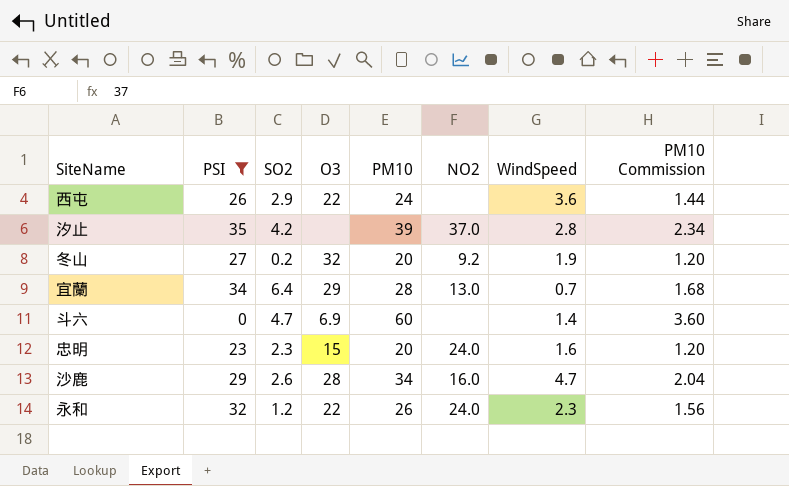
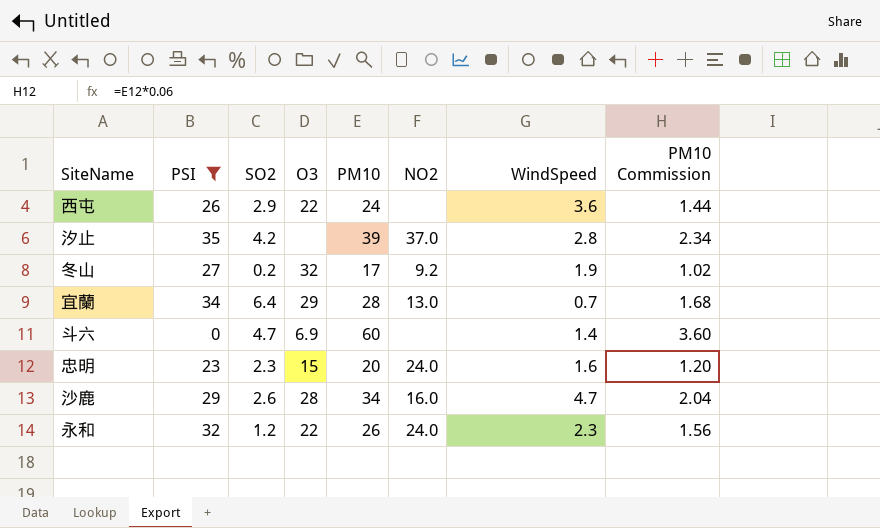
冬山 | PM10: 20 -> 17
冬山 | PM10 Commission: 1.20 -> 1.02

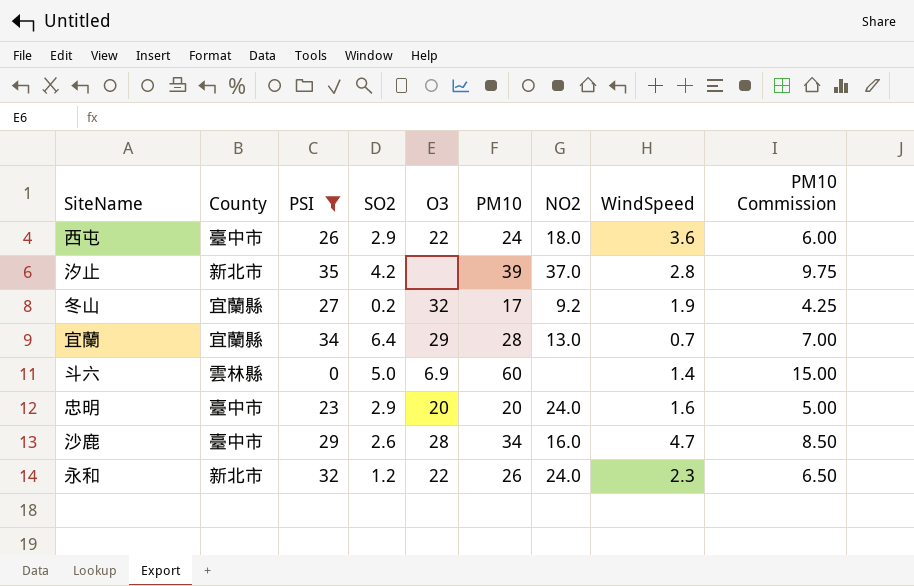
column County | position: none -> 2
column PM10 Commission | formula: [PM10] * 0.06 -> [PM10] * 0.25
西屯 | NO2: none -> 18.0
斗六 | SO2: 4.7 -> 5.0
忠明 | SO2: 2.3 -> 2.9
忠明 | O3: 15 -> 20

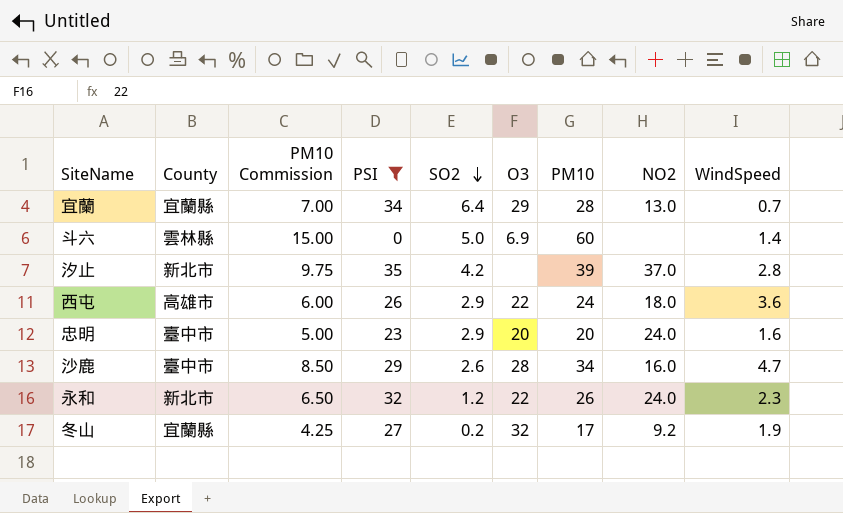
row order: none -> SO2 descending
column PM10 Commission | position: 9 -> 3
西屯 | County: 臺中市 -> 高雄市

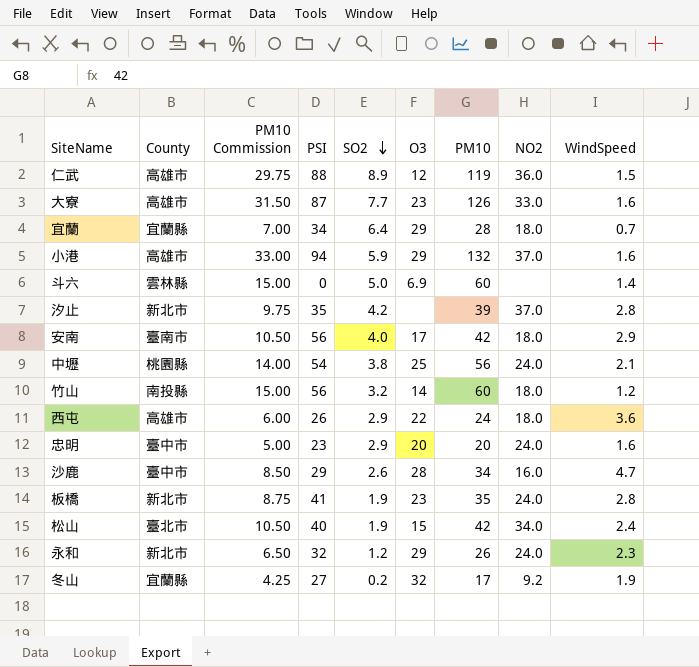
filter: PSI <= 35 -> none
宜蘭 | NO2: 13.0 -> 18.0
永和 | O3: 22 -> 29

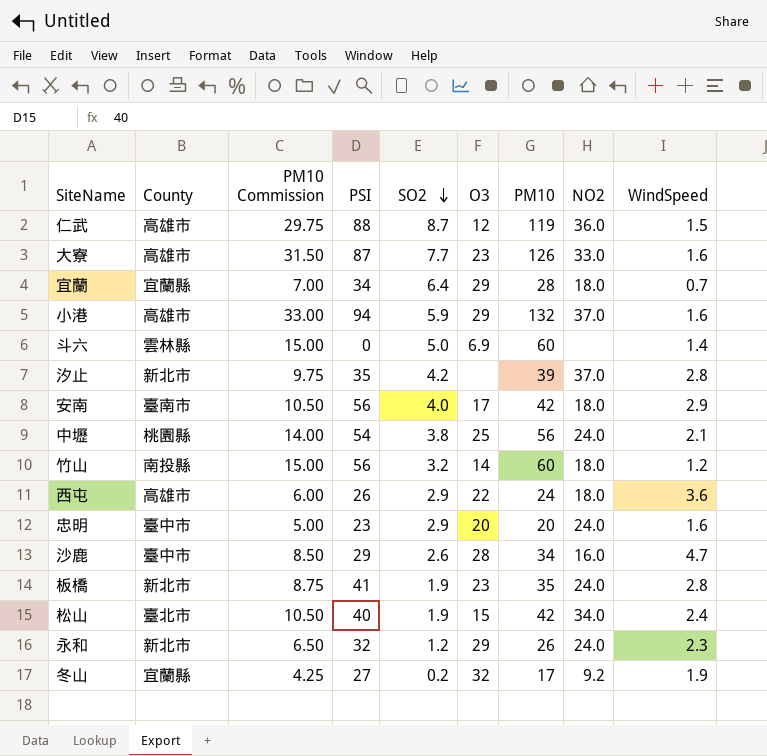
仁武 | SO2: 8.9 -> 8.7

